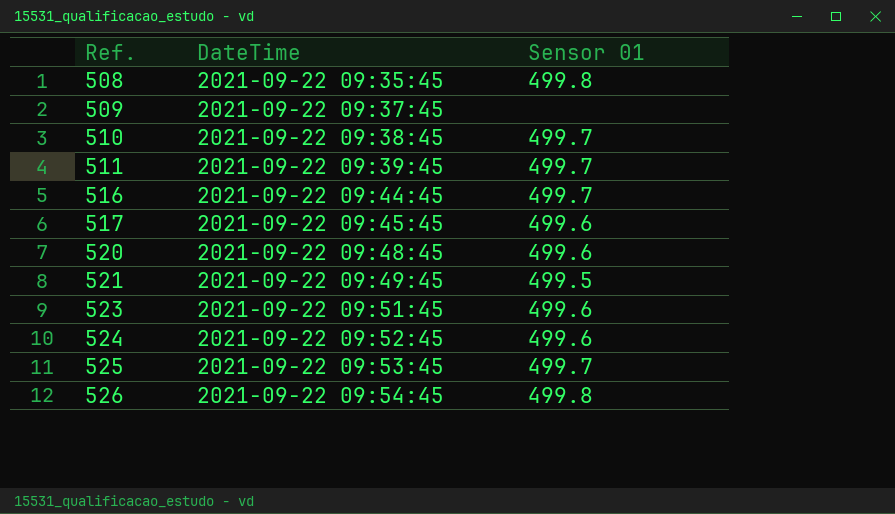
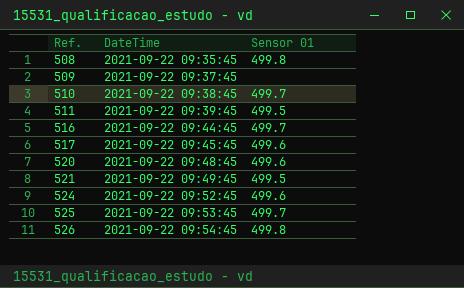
row 523: 2021-09-22 09:51:45 | 499.6 -> none
511 | Sensor 01: 499.7 -> 499.5

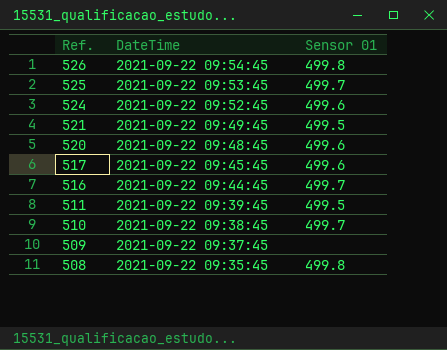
row order: Ref. ascending -> Ref. descending

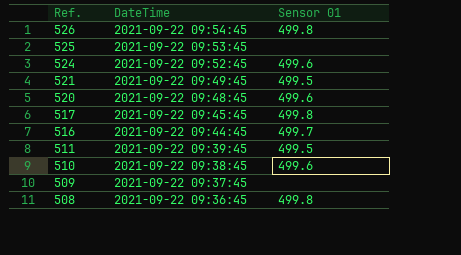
525 | Sensor 01: 499.7 -> none
517 | Sensor 01: 499.6 -> 499.8
510 | Sensor 01: 499.7 -> 499.6
508 | DateTime: 2021-09-22 09:35:45 -> 2021-09-22 09:36:45

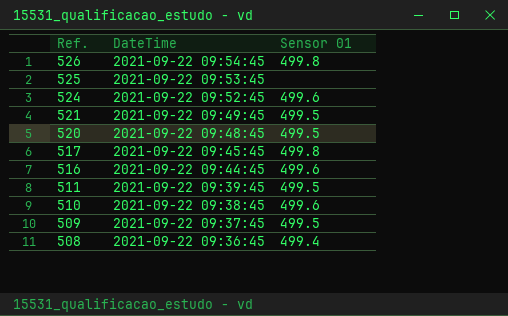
520 | Sensor 01: 499.6 -> 499.5
516 | Sensor 01: 499.7 -> 499.6
509 | Sensor 01: none -> 499.5
508 | Sensor 01: 499.8 -> 499.4

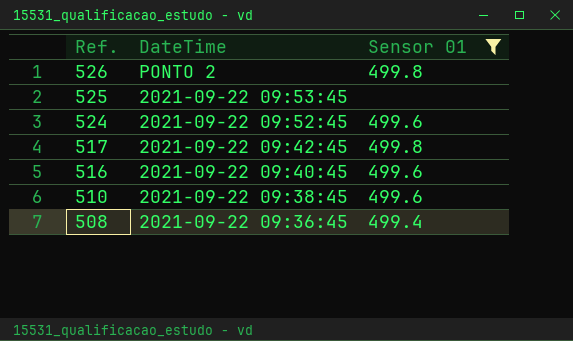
filter: none -> Sensor 01 != 499.5
526 | DateTime: 2021-09-22 09:54:45 -> PONTO 2
517 | DateTime: 2021-09-22 09:45:45 -> 2021-09-22 09:42:45
516 | DateTime: 2021-09-22 09:44:45 -> 2021-09-22 09:40:45

